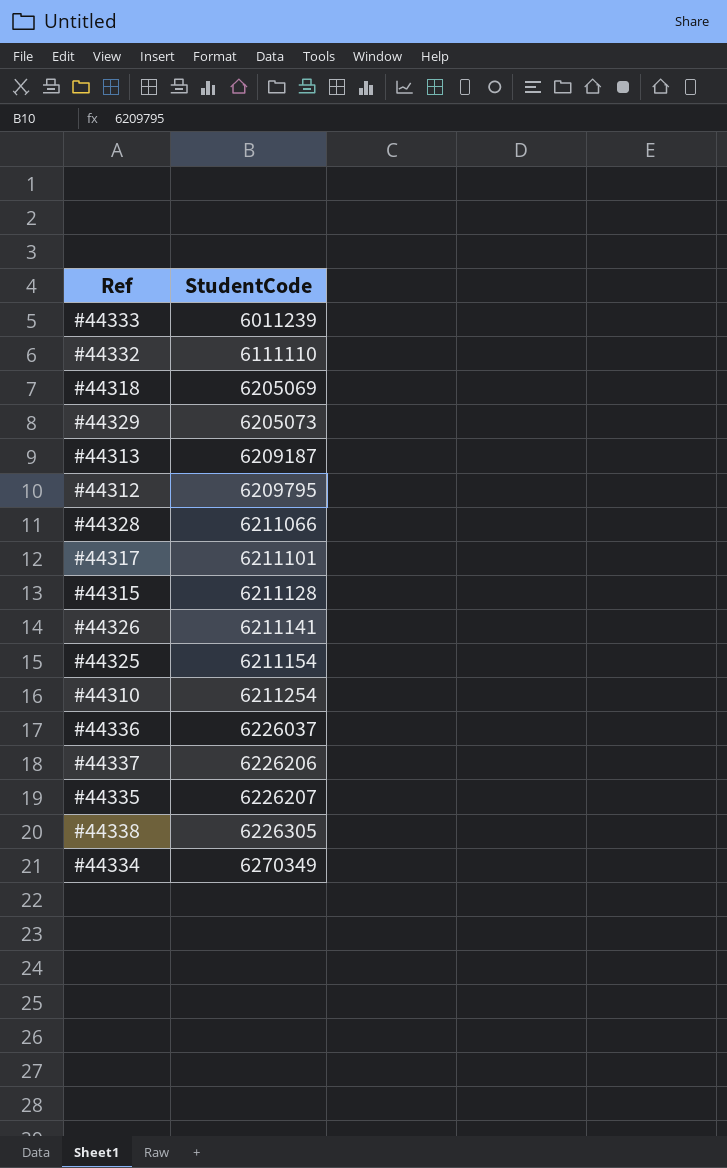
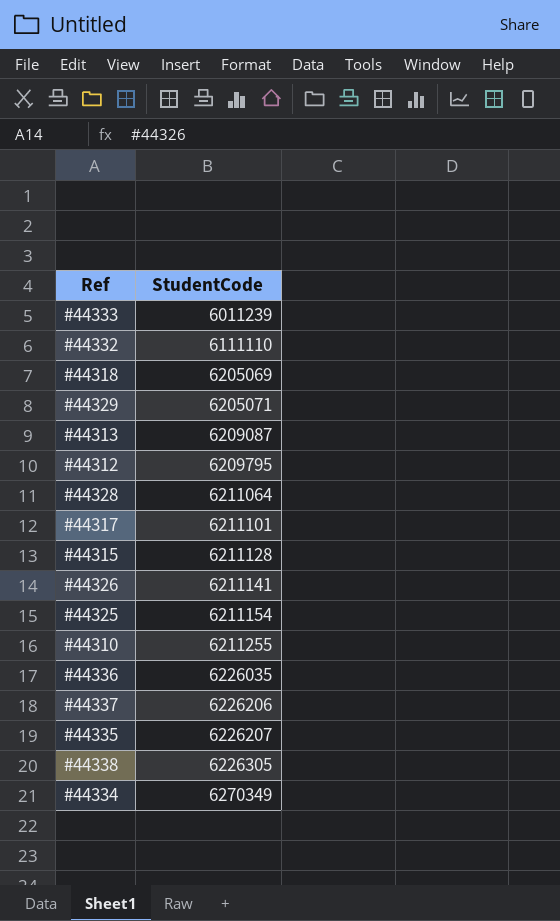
#44329 | StudentCode: 6205073 -> 6205071
#44313 | StudentCode: 6209187 -> 6209087
#44328 | StudentCode: 6211066 -> 6211064
#44310 | StudentCode: 6211254 -> 6211255
#44336 | StudentCode: 6226037 -> 6226035

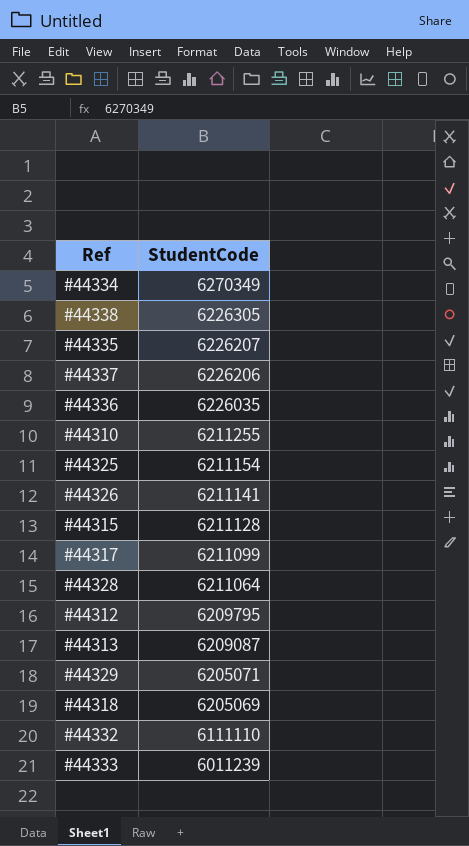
row order: StudentCode ascending -> StudentCode descending
#44317 | StudentCode: 6211101 -> 6211099

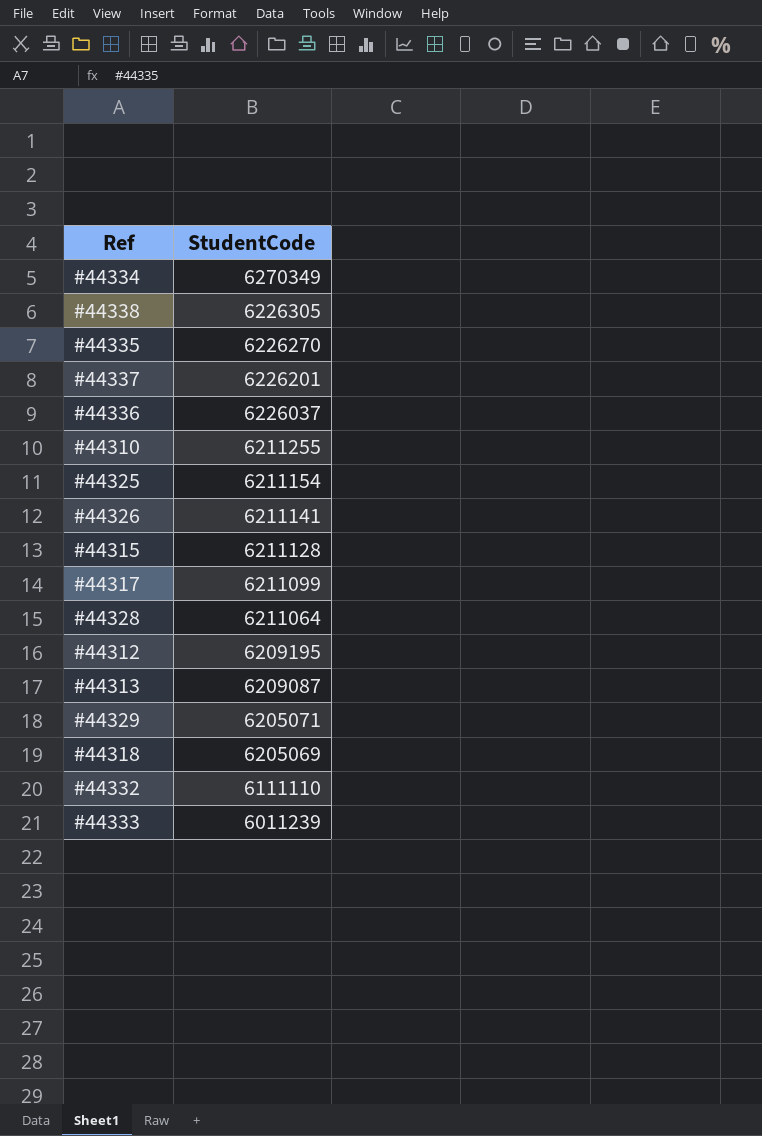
#44335 | StudentCode: 6226207 -> 6226270
#44337 | StudentCode: 6226206 -> 6226201
#44336 | StudentCode: 6226035 -> 6226037
#44312 | StudentCode: 6209795 -> 6209195

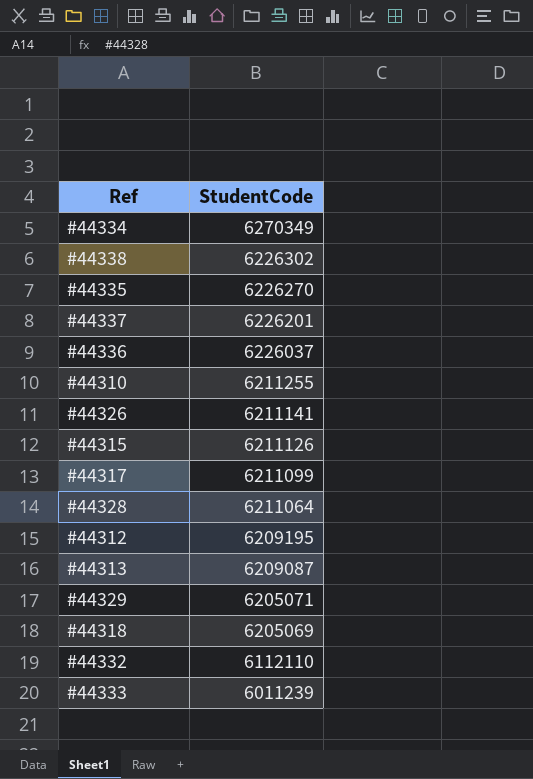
row #44325: 6211154 -> none
#44338 | StudentCode: 6226305 -> 6226302
#44315 | StudentCode: 6211128 -> 6211126
#44332 | StudentCode: 6111110 -> 6112110

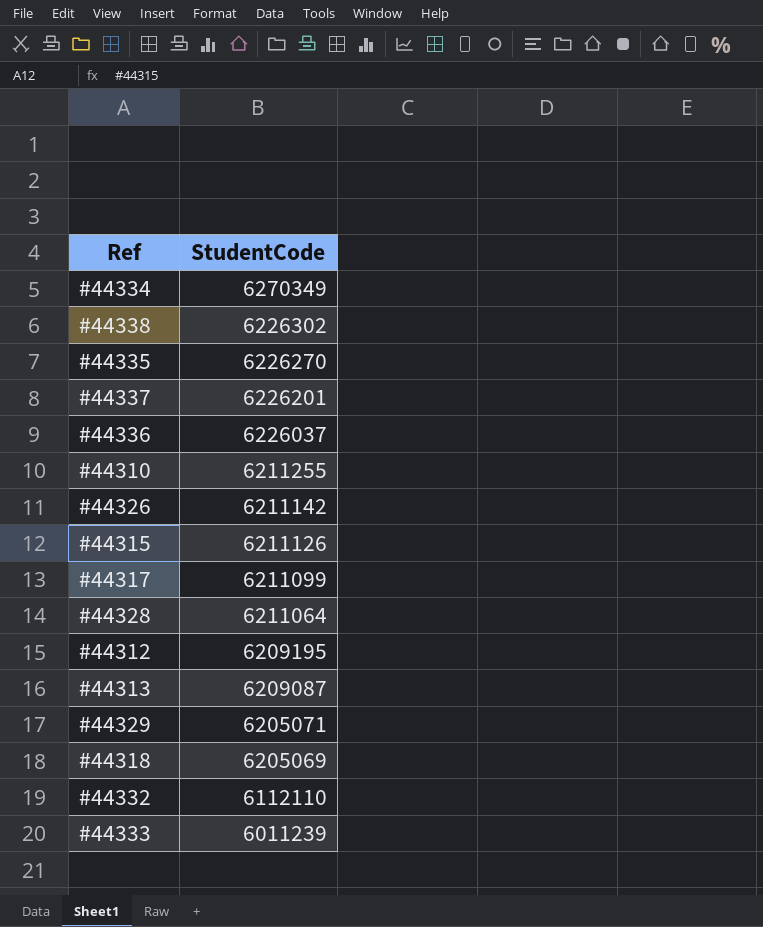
#44326 | StudentCode: 6211141 -> 6211142

